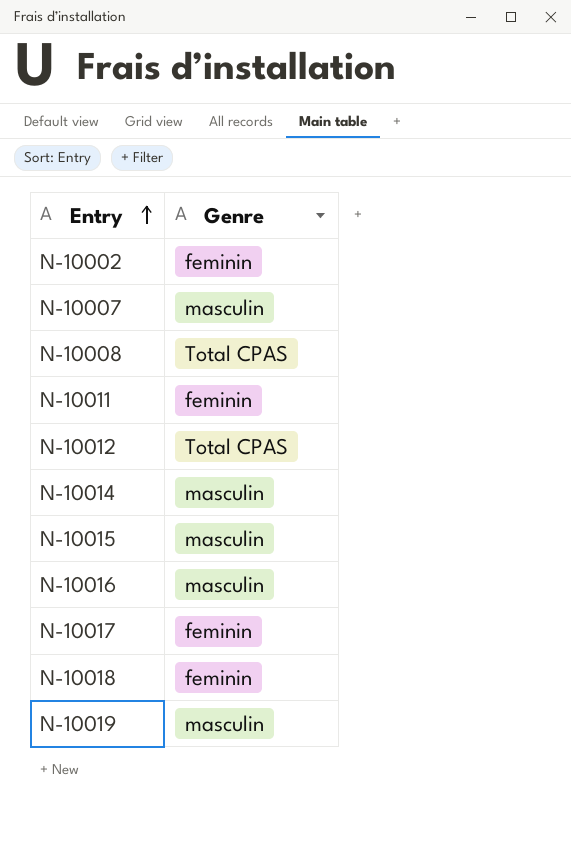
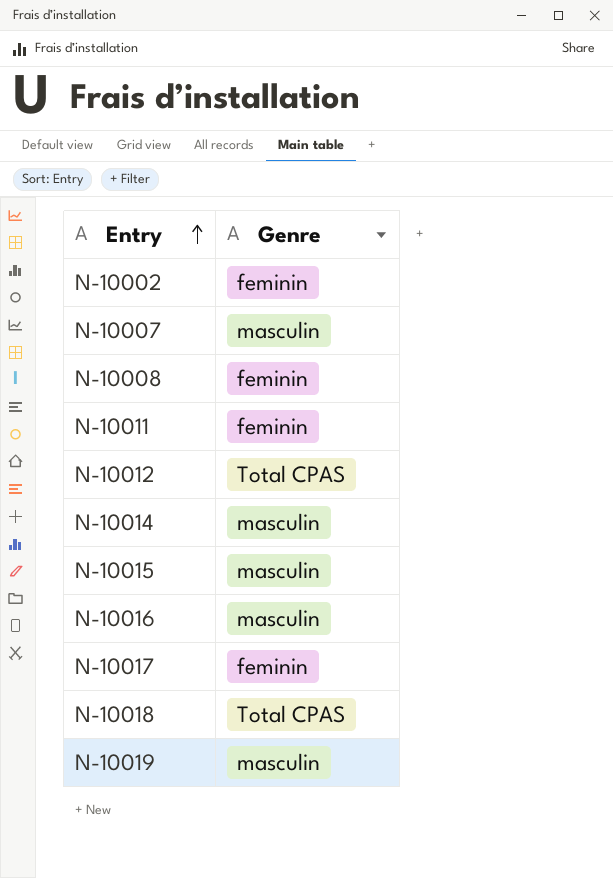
N-10008 | Genre: Total CPAS -> feminin
N-10018 | Genre: feminin -> Total CPAS

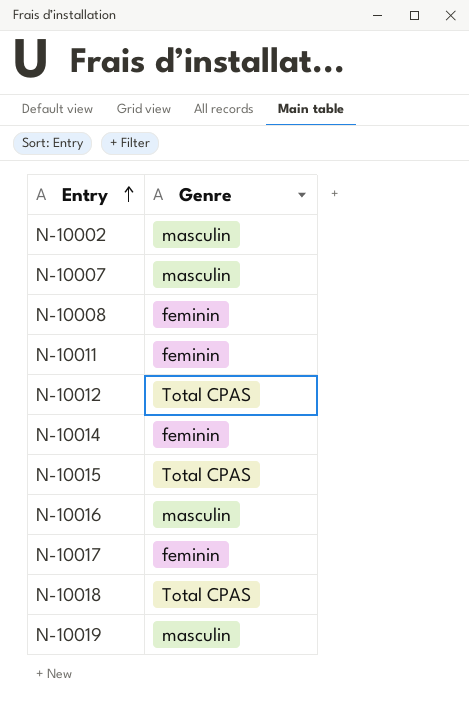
N-10002 | Genre: feminin -> masculin
N-10014 | Genre: masculin -> feminin
N-10015 | Genre: masculin -> Total CPAS

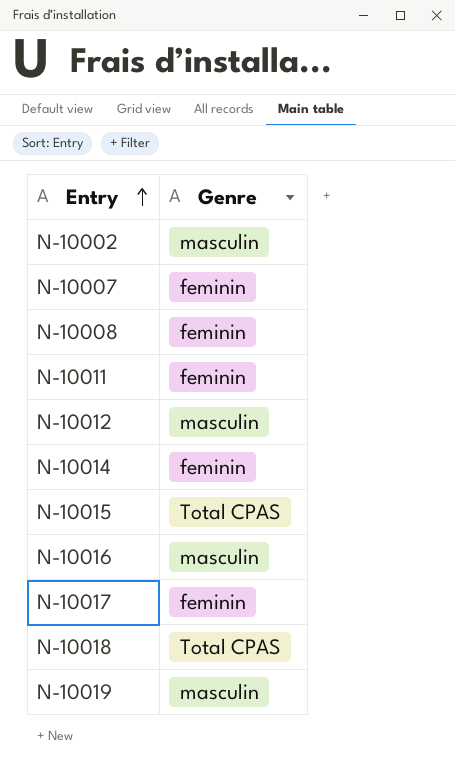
N-10007 | Genre: masculin -> feminin
N-10012 | Genre: Total CPAS -> masculin

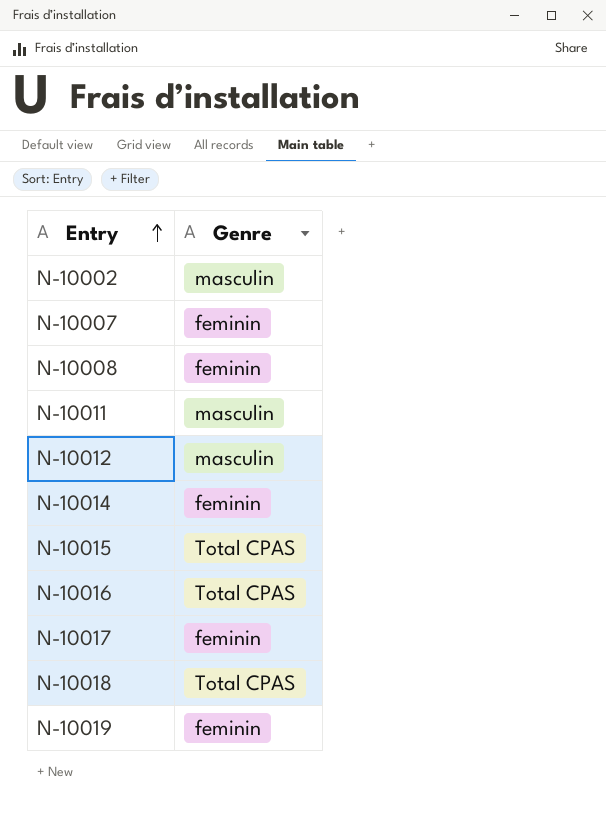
N-10011 | Genre: feminin -> masculin
N-10016 | Genre: masculin -> Total CPAS
N-10019 | Genre: masculin -> feminin

